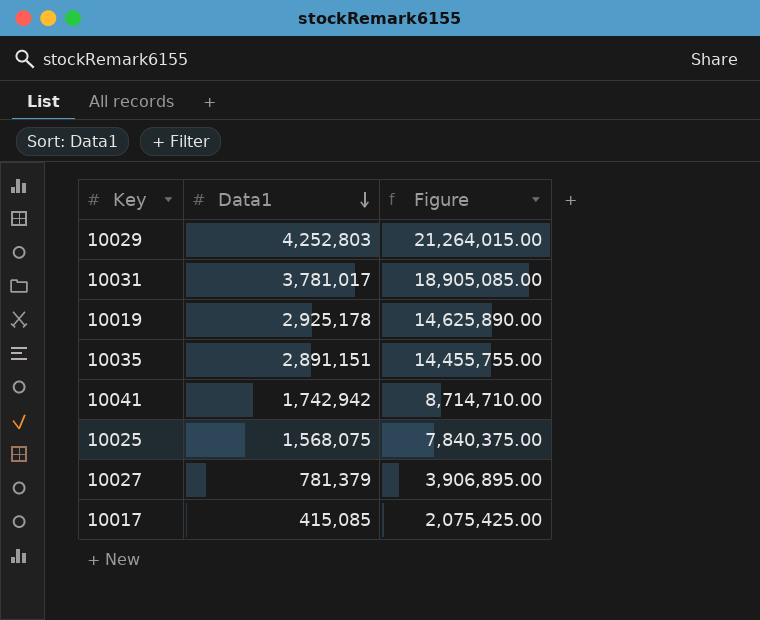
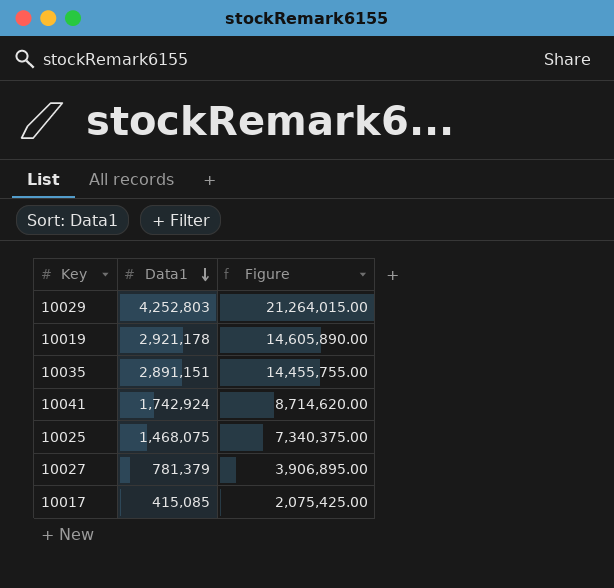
row 10031: 3,781,017 | 18,905,085.00 -> none
10019 | Data1: 2,925,178 -> 2,921,178
10019 | Figure: 14,625,890.00 -> 14,605,890.00
10041 | Data1: 1,742,942 -> 1,742,924
10041 | Figure: 8,714,710.00 -> 8,714,620.00
10025 | Data1: 1,568,075 -> 1,468,075
10025 | Figure: 7,840,375.00 -> 7,340,375.00

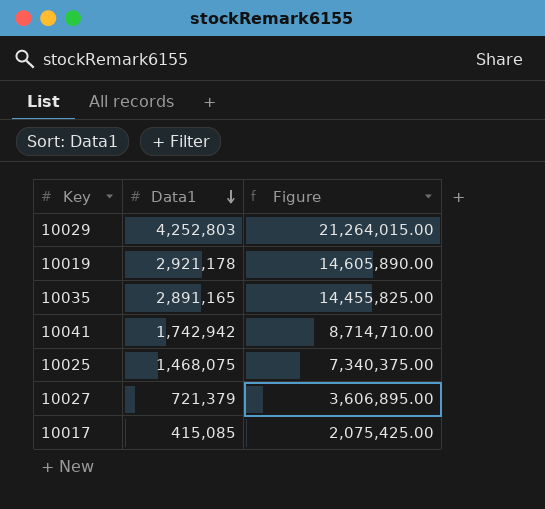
10035 | Data1: 2,891,151 -> 2,891,165
10035 | Figure: 14,455,755.00 -> 14,455,825.00
10041 | Data1: 1,742,924 -> 1,742,942
10041 | Figure: 8,714,620.00 -> 8,714,710.00
10027 | Data1: 781,379 -> 721,379
10027 | Figure: 3,906,895.00 -> 3,606,895.00

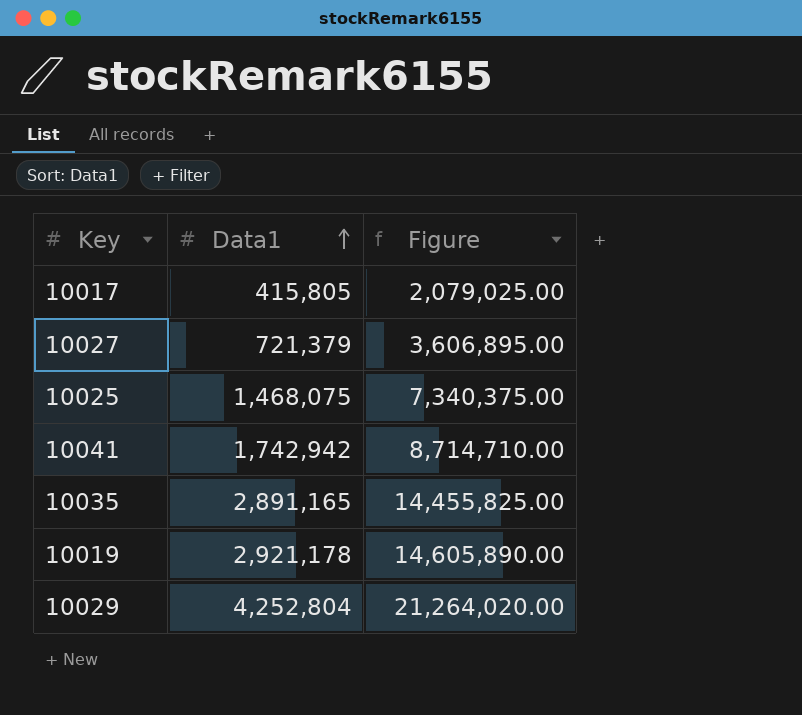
row order: Data1 descending -> Data1 ascending
10017 | Data1: 415,085 -> 415,805
10017 | Figure: 2,075,425.00 -> 2,079,025.00
10029 | Data1: 4,252,803 -> 4,252,804
10029 | Figure: 21,264,015.00 -> 21,264,020.00

